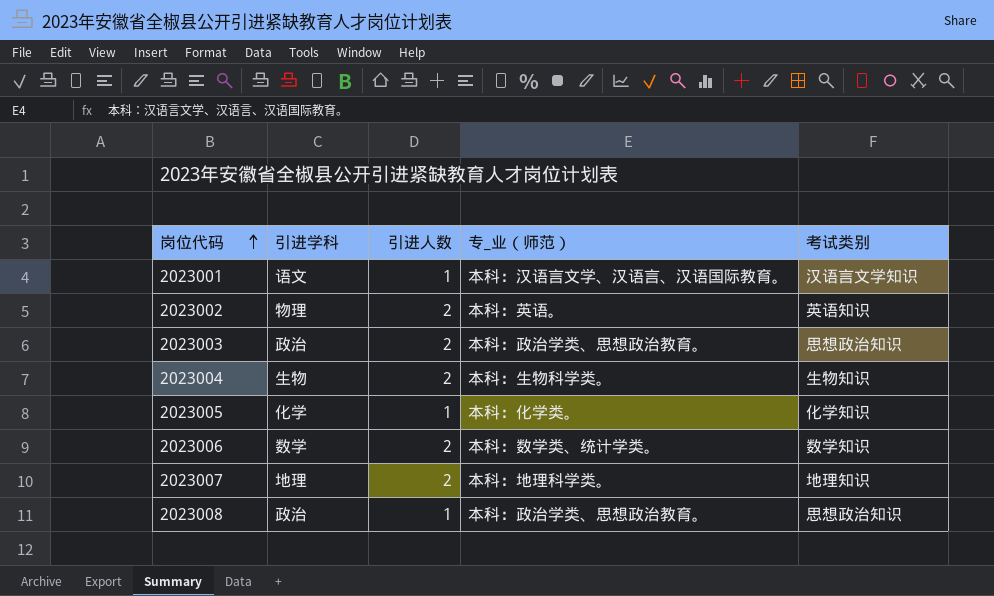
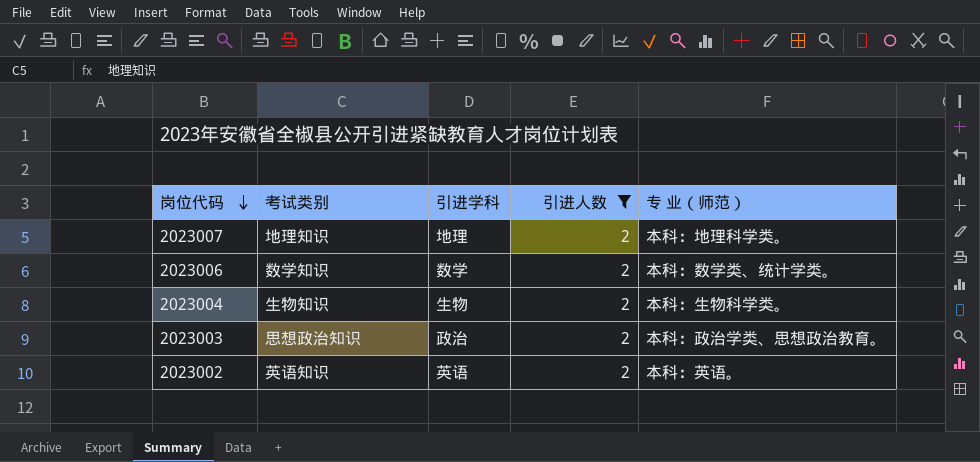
filter: none -> 引进人数 = 2
row order: 岗位代码 ascending -> 岗位代码 descending
column 考试类别 | position: 5 -> 2
column name: 专_业（师范） -> 专 业（师范）
2023002 | 引进学科: 物理 -> 英语

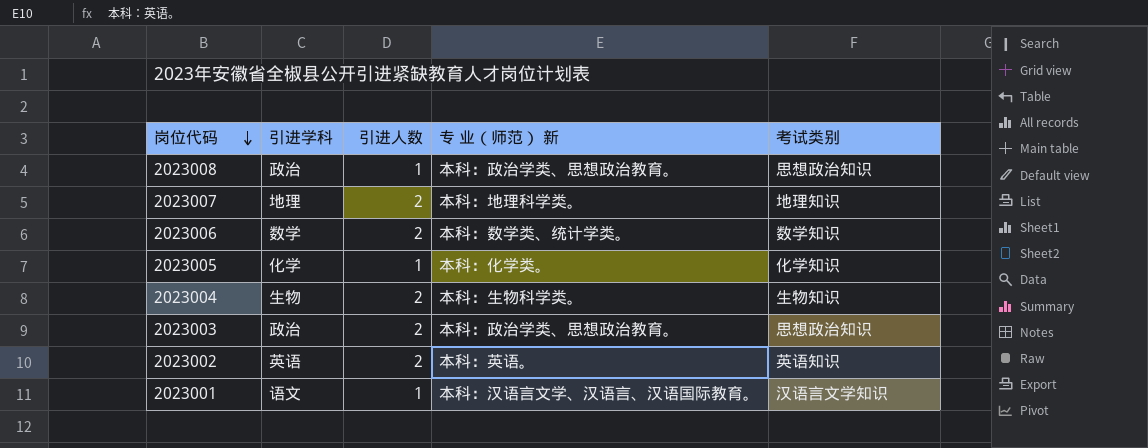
filter: 引进人数 = 2 -> none
column name: 专 业（师范） -> 专 业（师范） 新
column 考试类别 | position: 2 -> 5

